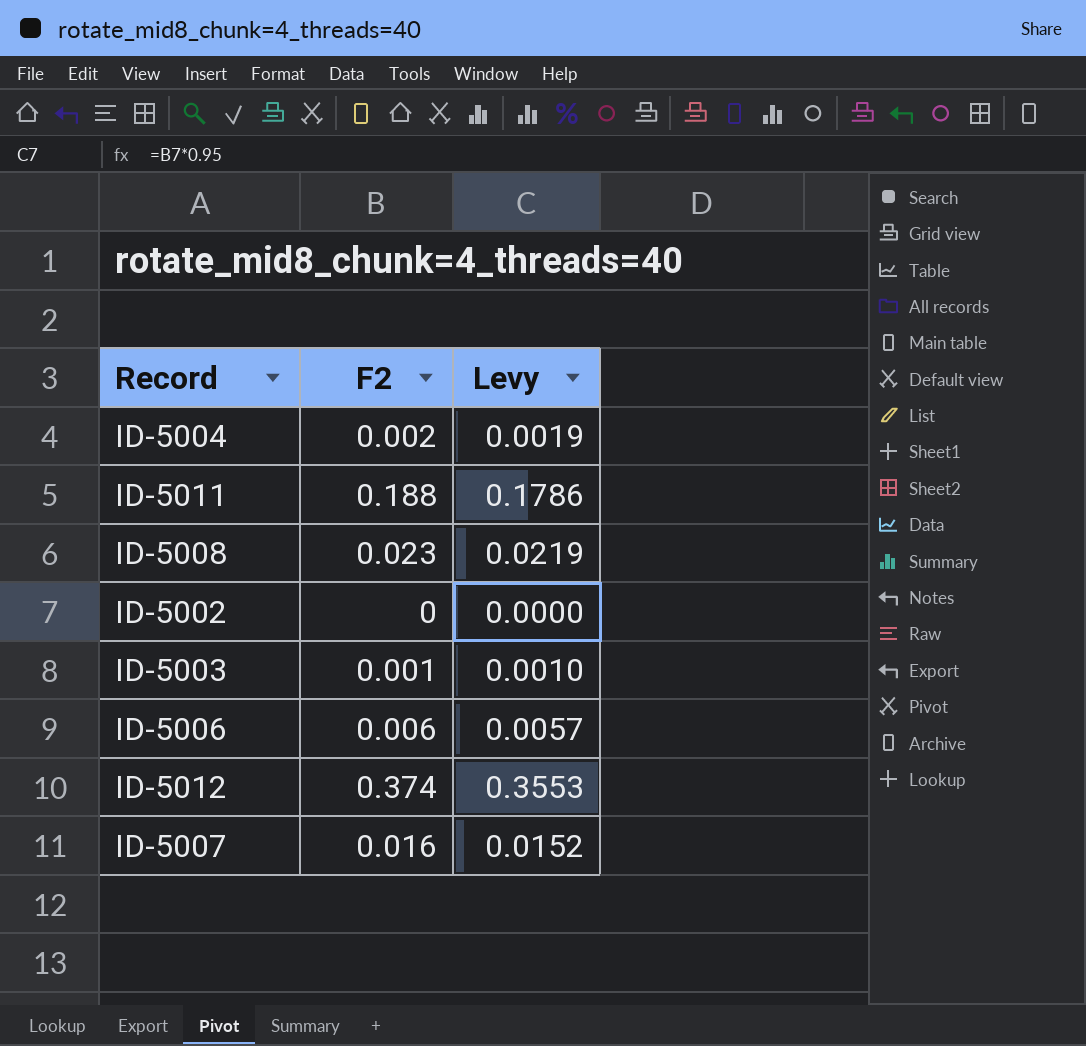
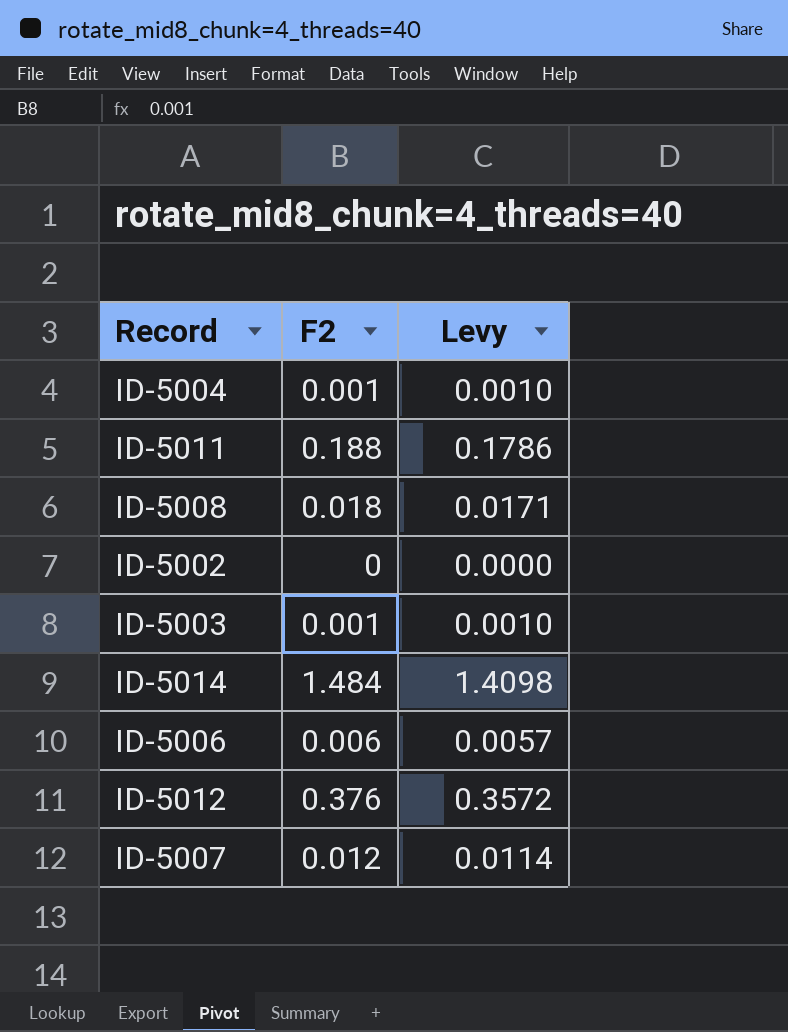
ID-5004 | F2: 0.002 -> 0.001
ID-5004 | Levy: 0.0019 -> 0.0010
ID-5008 | F2: 0.023 -> 0.018
ID-5008 | Levy: 0.0219 -> 0.0171
row ID-5014: none -> 1.484 | 1.4098
ID-5012 | F2: 0.374 -> 0.376
ID-5012 | Levy: 0.3553 -> 0.3572
ID-5007 | F2: 0.016 -> 0.012
ID-5007 | Levy: 0.0152 -> 0.0114

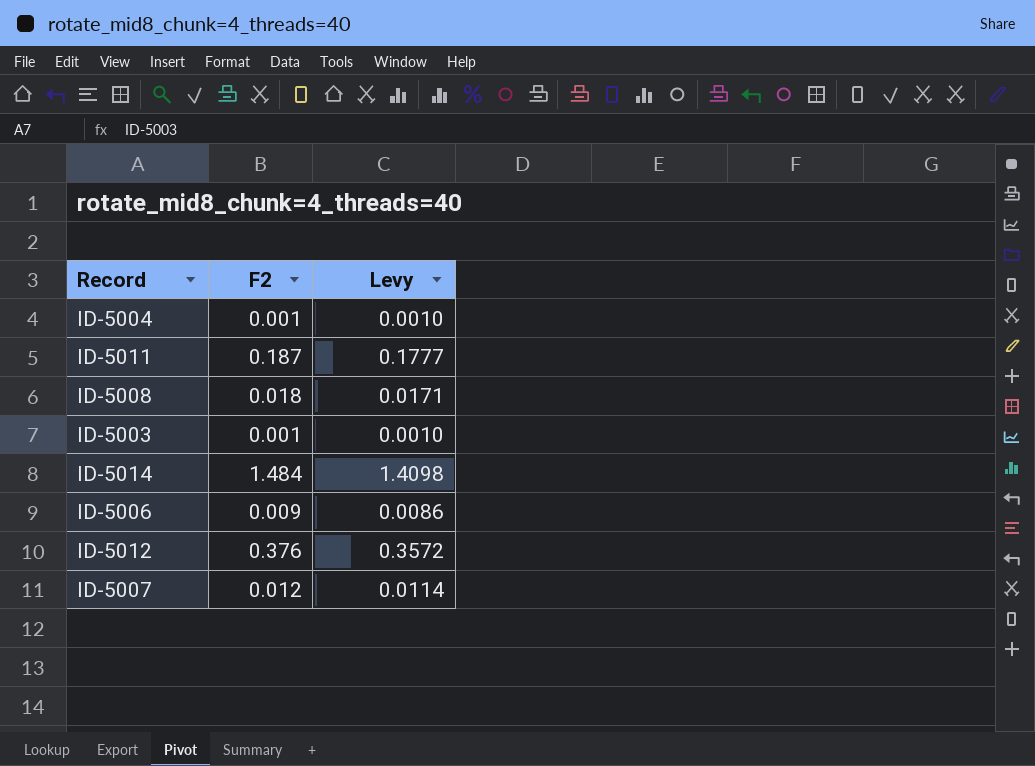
row ID-5002: 0 | 0.0000 -> none
ID-5011 | F2: 0.188 -> 0.187
ID-5011 | Levy: 0.1786 -> 0.1777
ID-5006 | F2: 0.006 -> 0.009
ID-5006 | Levy: 0.0057 -> 0.0086

